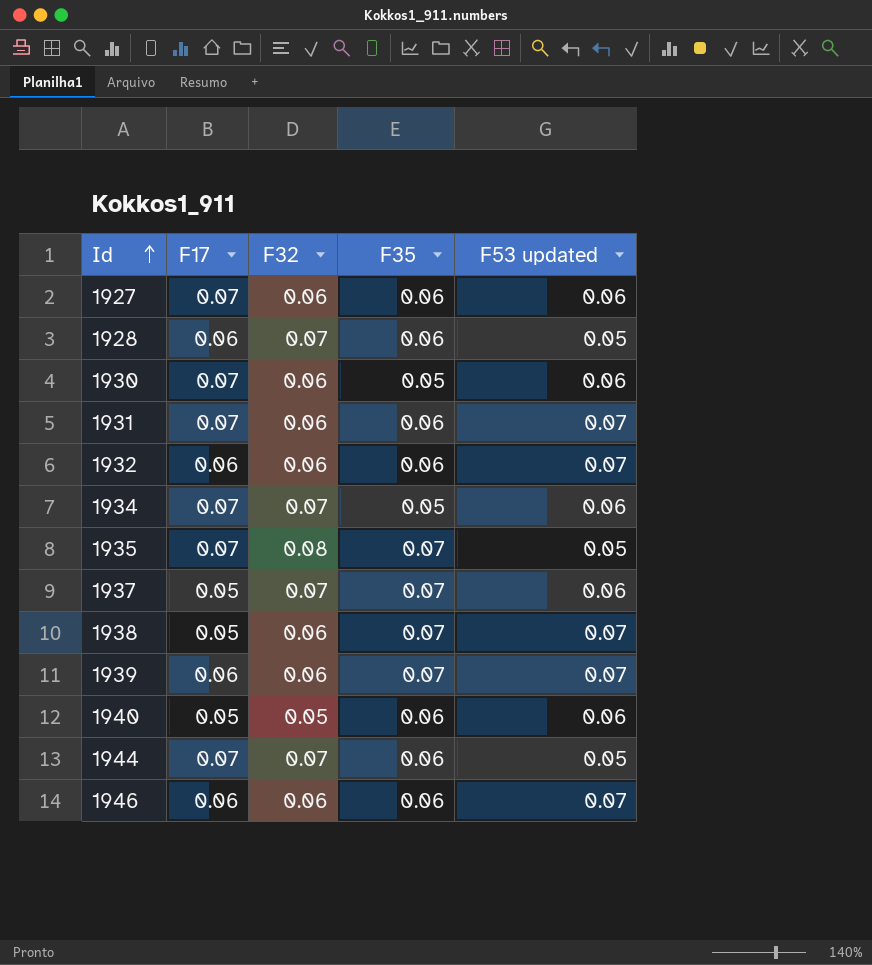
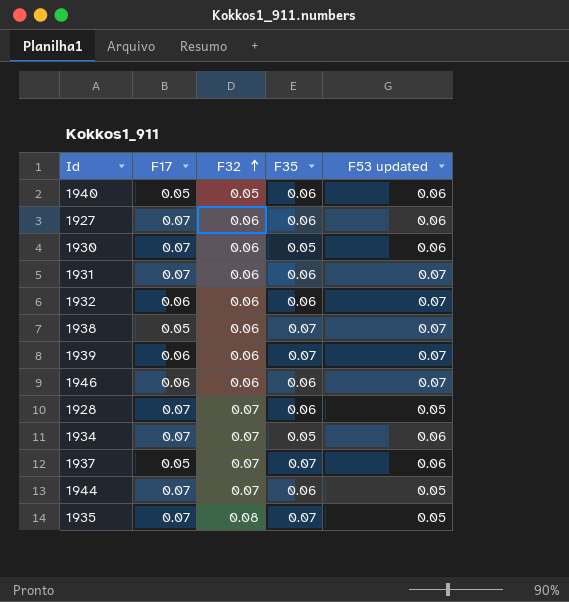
row order: Id ascending -> F32 ascending
1928 | F17: 0.06 -> 0.07

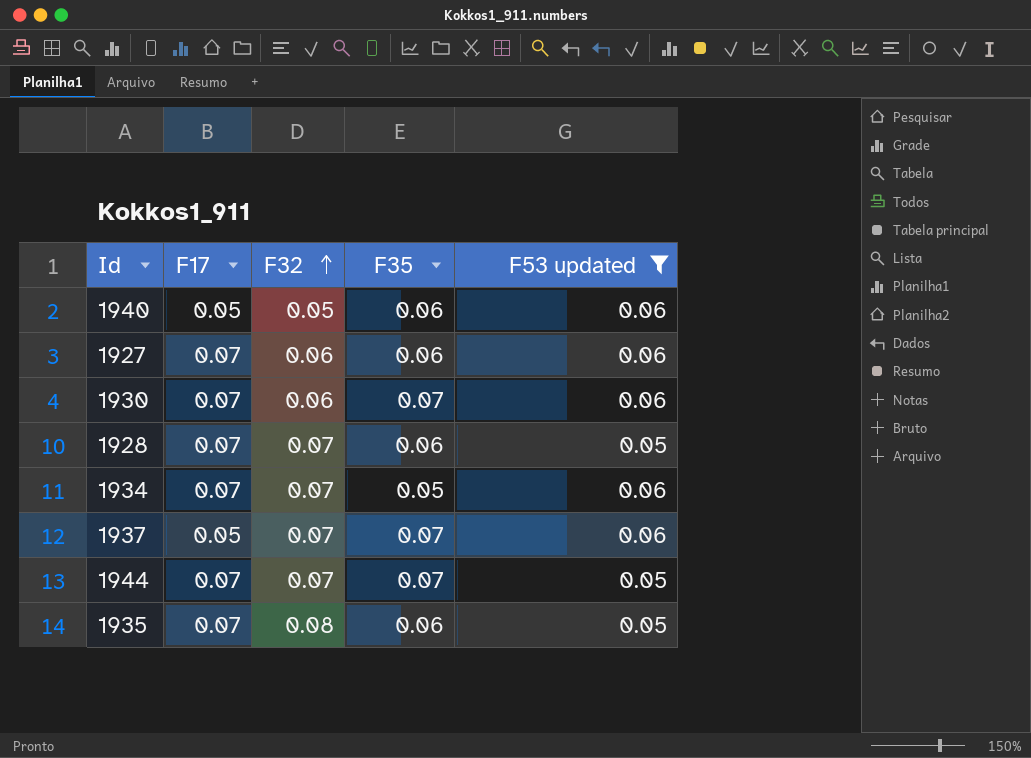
filter: none -> F53 updated != 0.07
1930 | F35: 0.05 -> 0.07
1944 | F35: 0.06 -> 0.07
1935 | F35: 0.07 -> 0.06

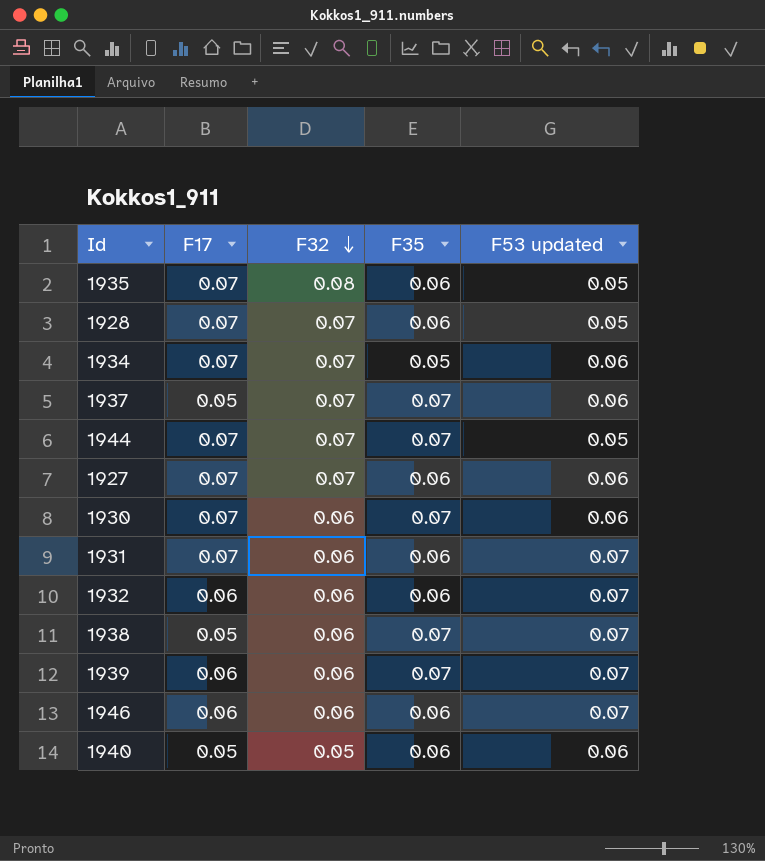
filter: F53 updated != 0.07 -> none
row order: F32 ascending -> F32 descending
1927 | F32: 0.06 -> 0.07

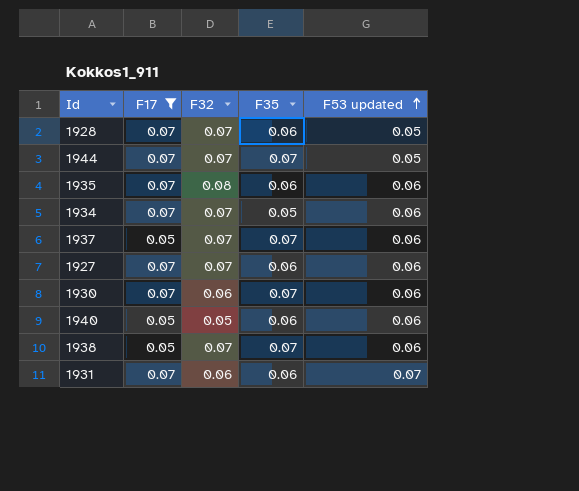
filter: none -> F17 != 0.06
row order: F32 descending -> F53 updated ascending
1935 | F53 updated: 0.05 -> 0.06
1938 | F32: 0.06 -> 0.07
1938 | F53 updated: 0.07 -> 0.06

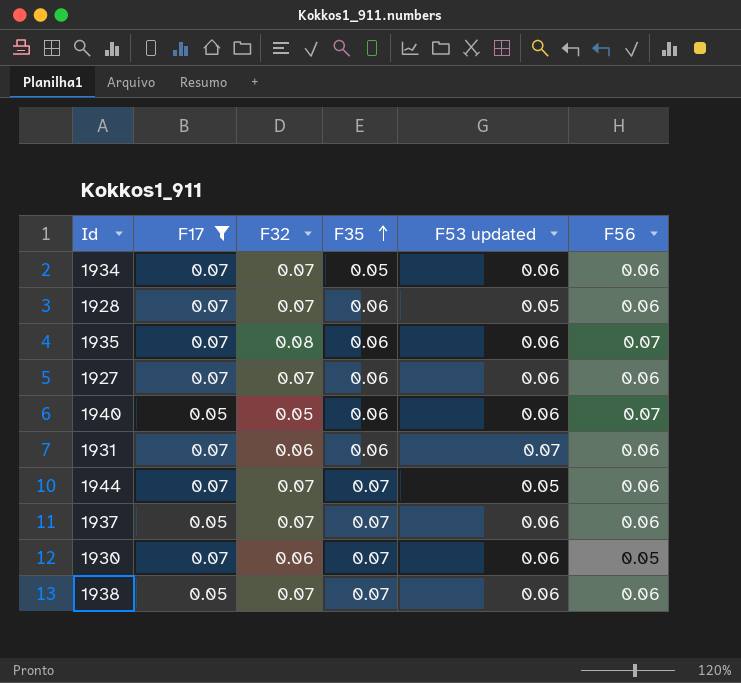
row order: F53 updated ascending -> F35 ascending
column F56 | position: none -> 6

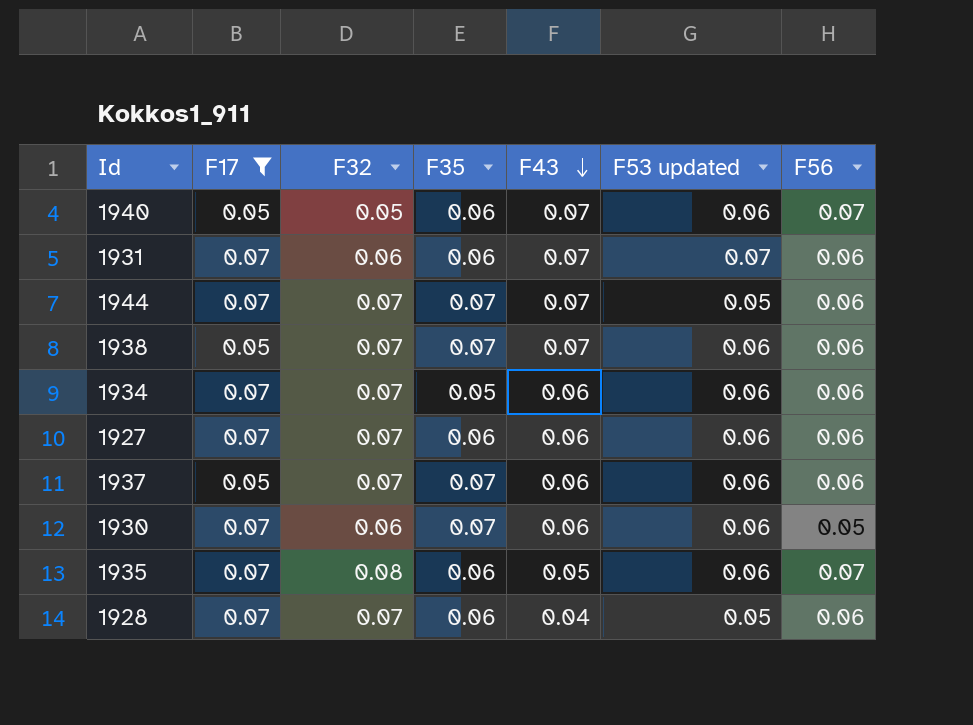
row order: F35 ascending -> F43 descending
column F43 | position: none -> 5

